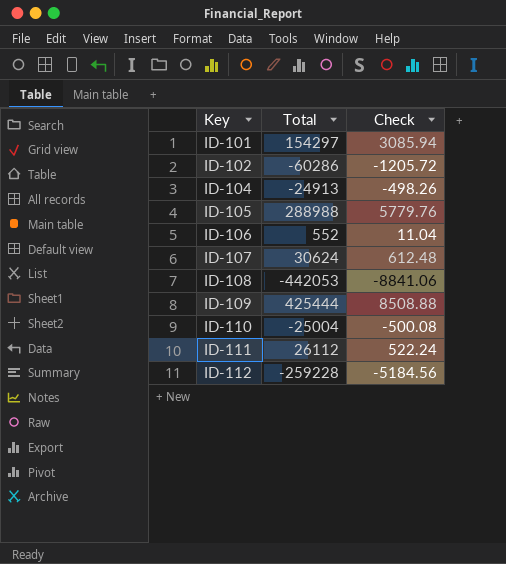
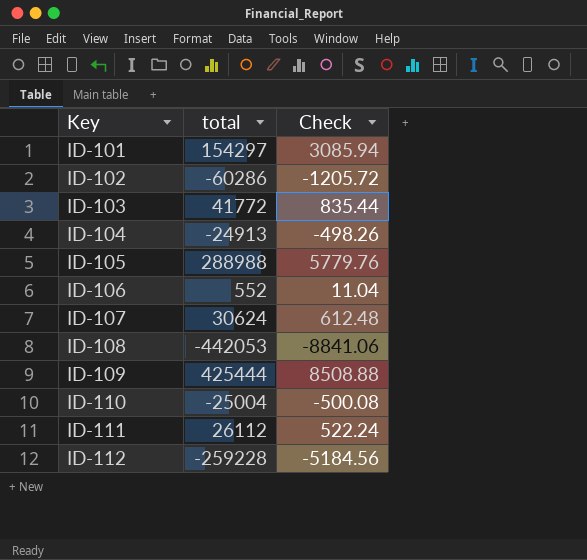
column name: Total -> total
row ID-103: none -> 41772 | 835.44

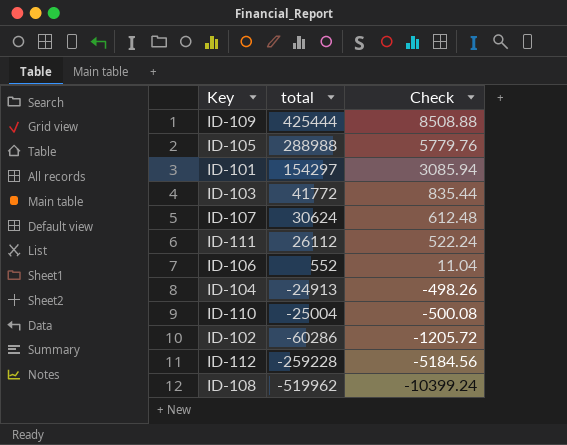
row order: Key ascending -> total descending
ID-108 | total: -442053 -> -519962
ID-108 | Check: -8841.06 -> -10399.24

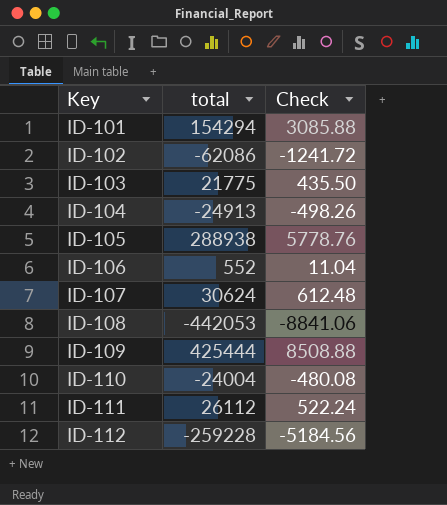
row order: total descending -> Key ascending
ID-101 | total: 154297 -> 154294
ID-101 | Check: 3085.94 -> 3085.88
ID-102 | total: -60286 -> -62086
ID-102 | Check: -1205.72 -> -1241.72
ID-103 | total: 41772 -> 21775
ID-103 | Check: 835.44 -> 435.50
ID-105 | total: 288988 -> 288938
ID-105 | Check: 5779.76 -> 5778.76
ID-108 | total: -519962 -> -442053
ID-108 | Check: -10399.24 -> -8841.06
ID-110 | total: -25004 -> -24004
ID-110 | Check: -500.08 -> -480.08

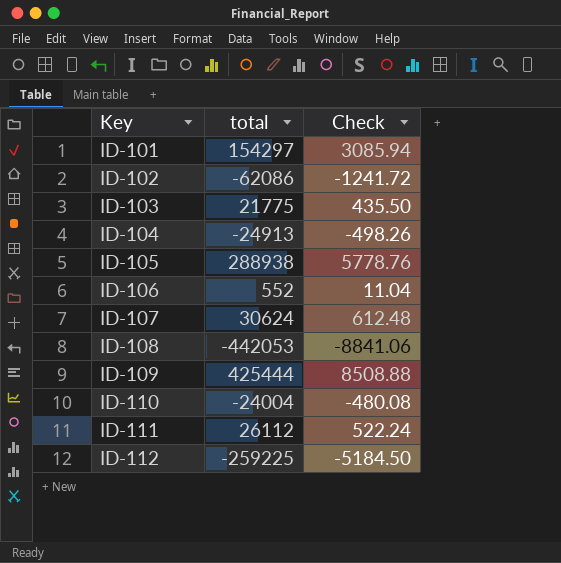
ID-101 | total: 154294 -> 154297
ID-101 | Check: 3085.88 -> 3085.94
ID-112 | total: -259228 -> -259225
ID-112 | Check: -5184.56 -> -5184.50

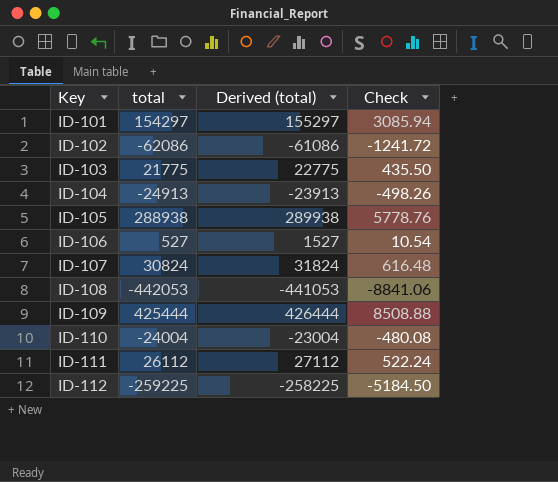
column Derived (total) | formula: none -> [total] + 1000
ID-106 | total: 552 -> 527
ID-106 | Check: 11.04 -> 10.54
ID-107 | total: 30624 -> 30824
ID-107 | Check: 612.48 -> 616.48

